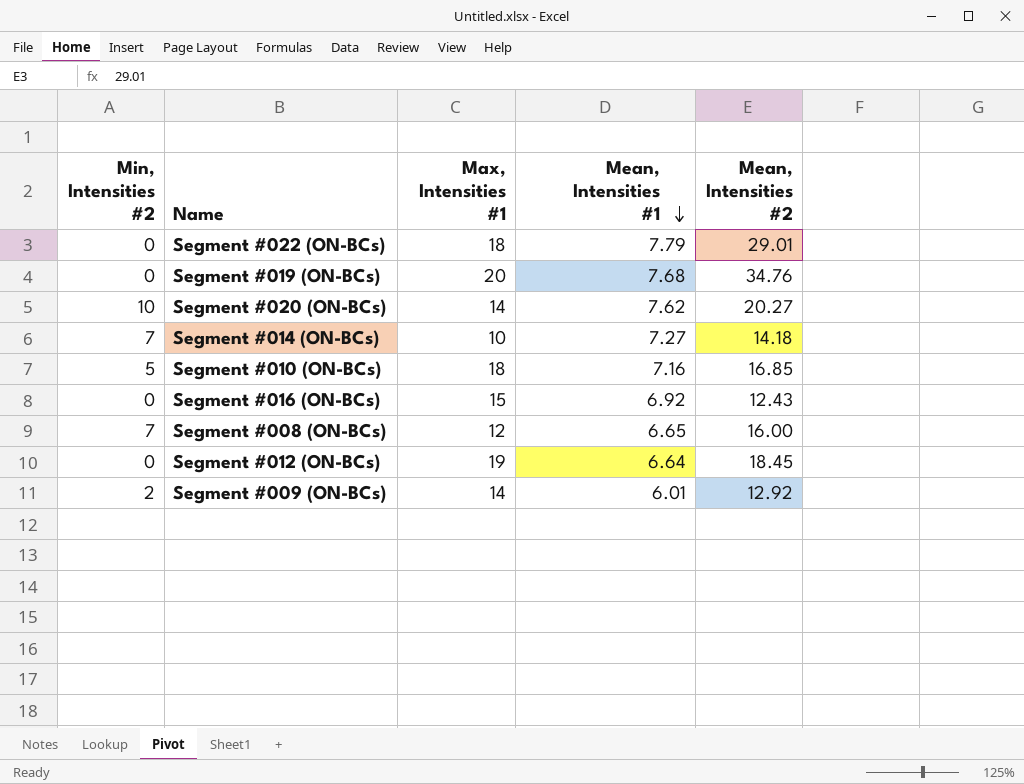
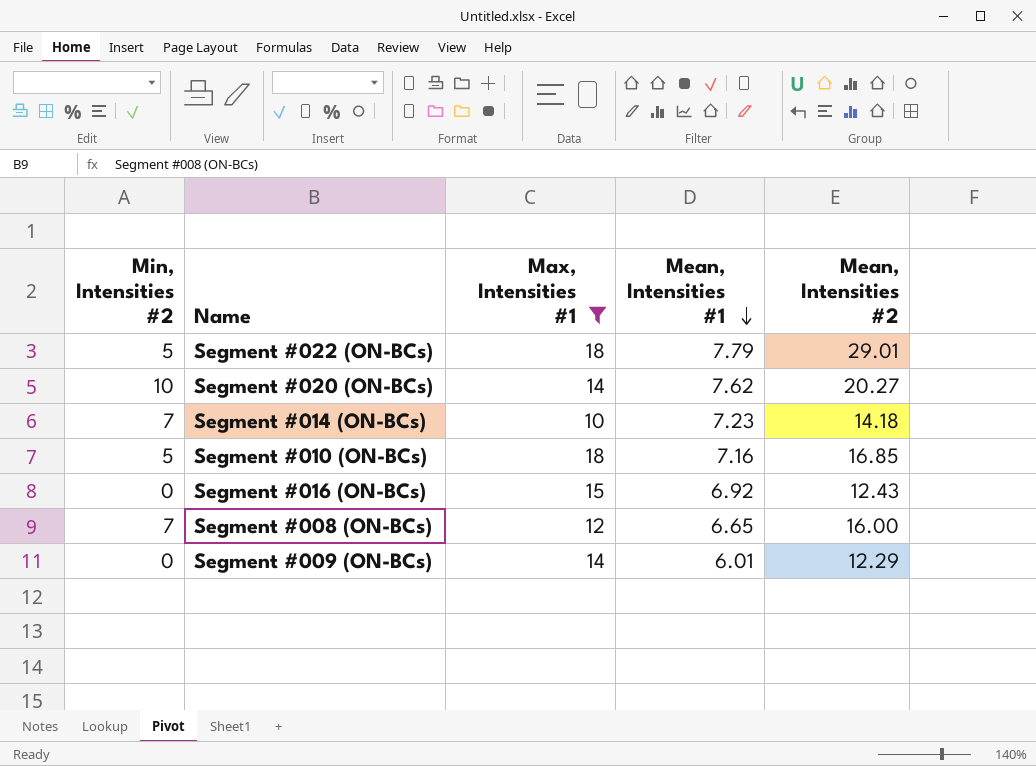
filter: none -> Max, Intensities #1 <= 18
Segment #022 (ON-BCs) | Min, Intensities #2: 0 -> 5
Segment #014 (ON-BCs) | Mean, Intensities #1: 7.27 -> 7.23
Segment #009 (ON-BCs) | Min, Intensities #2: 2 -> 0
Segment #009 (ON-BCs) | Mean, Intensities #2: 12.92 -> 12.29

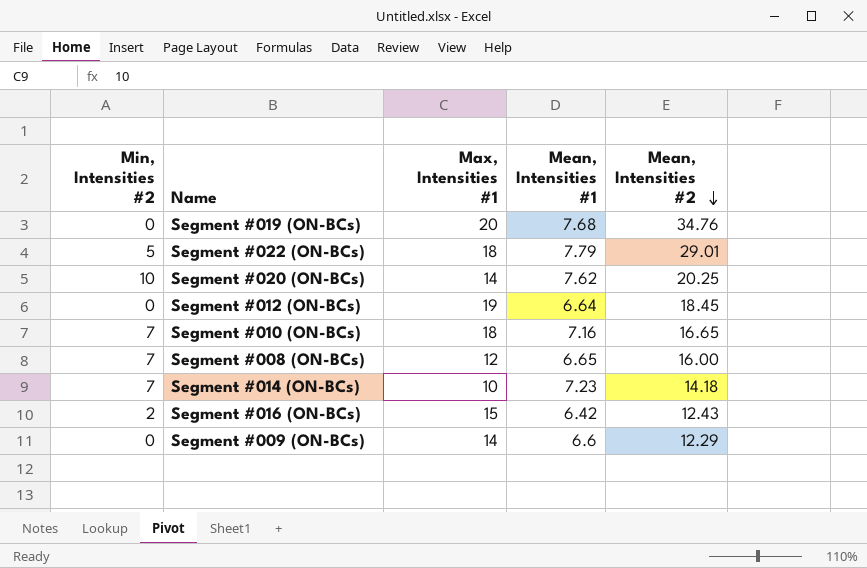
filter: Max, Intensities #1 <= 18 -> none
row order: Mean, Intensities #1 descending -> Mean, Intensities #2 descending
Segment #020 (ON-BCs) | Mean, Intensities #2: 20.27 -> 20.25
Segment #010 (ON-BCs) | Min, Intensities #2: 5 -> 7
Segment #010 (ON-BCs) | Mean, Intensities #2: 16.85 -> 16.65
Segment #016 (ON-BCs) | Min, Intensities #2: 0 -> 2
Segment #016 (ON-BCs) | Mean, Intensities #1: 6.92 -> 6.42
Segment #009 (ON-BCs) | Mean, Intensities #1: 6.01 -> 6.6

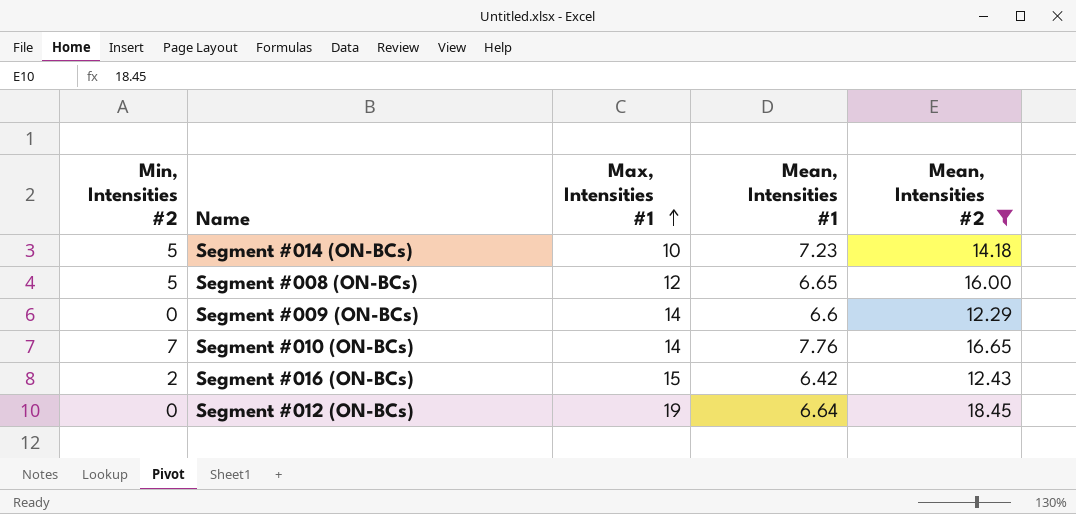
filter: none -> Mean, Intensities #2 <= 18.45
row order: Mean, Intensities #2 descending -> Max, Intensities #1 ascending
Segment #014 (ON-BCs) | Min, Intensities #2: 7 -> 5
Segment #008 (ON-BCs) | Min, Intensities #2: 7 -> 5
Segment #010 (ON-BCs) | Max, Intensities #1: 18 -> 14
Segment #010 (ON-BCs) | Mean, Intensities #1: 7.16 -> 7.76

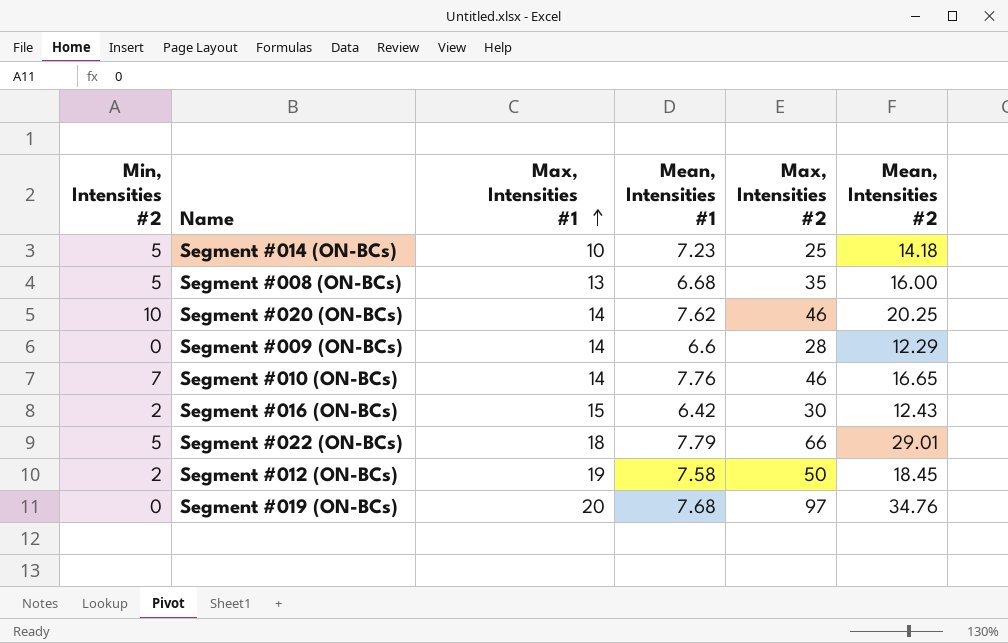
filter: Mean, Intensities #2 <= 18.45 -> none
column Max, Intensities #2 | position: none -> 5
Segment #008 (ON-BCs) | Max, Intensities #1: 12 -> 13
Segment #008 (ON-BCs) | Mean, Intensities #1: 6.65 -> 6.68
Segment #012 (ON-BCs) | Min, Intensities #2: 0 -> 2
Segment #012 (ON-BCs) | Mean, Intensities #1: 6.64 -> 7.58

